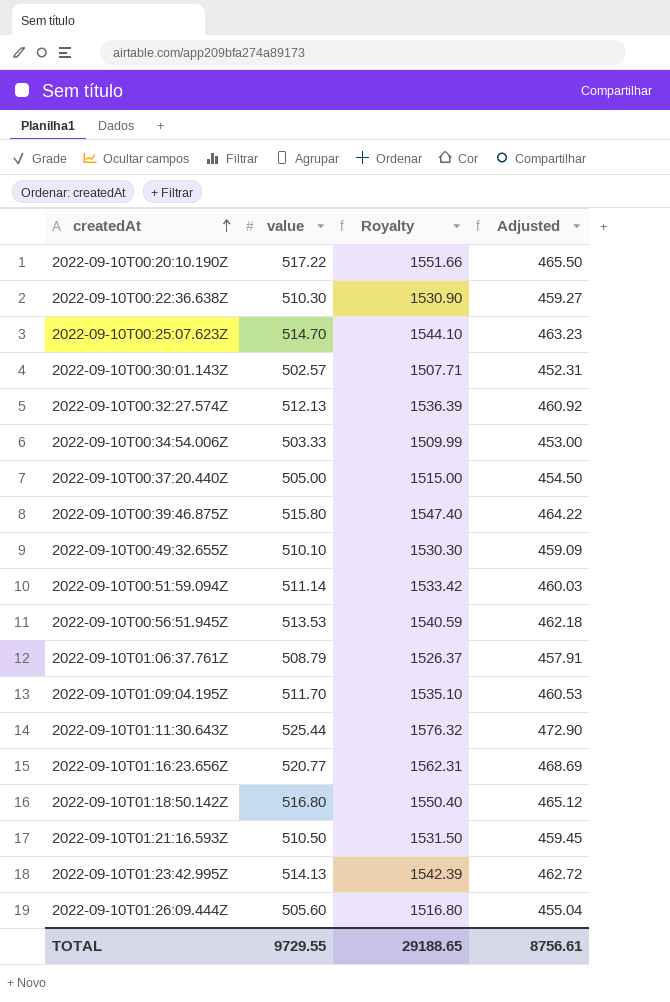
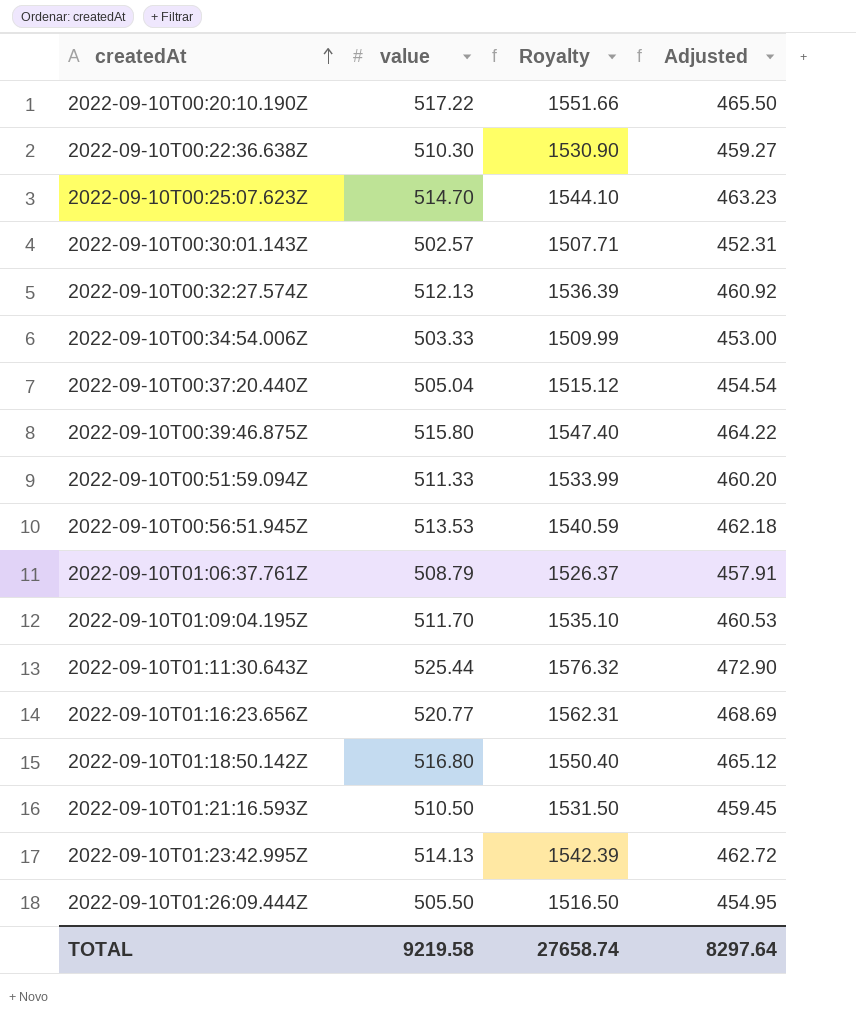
row 2022-09-10T00:49:32.655Z: 510.10 | 1530.30 | 459.09 -> none
2022-09-10T00:37:20.440Z | value: 505.00 -> 505.04
2022-09-10T00:37:20.440Z | Royalty: 1515.00 -> 1515.12
2022-09-10T00:37:20.440Z | Adjusted: 454.50 -> 454.54
2022-09-10T00:51:59.094Z | value: 511.14 -> 511.33
2022-09-10T00:51:59.094Z | Royalty: 1533.42 -> 1533.99
2022-09-10T00:51:59.094Z | Adjusted: 460.03 -> 460.20
2022-09-10T01:26:09.444Z | value: 505.60 -> 505.50
2022-09-10T01:26:09.444Z | Royalty: 1516.80 -> 1516.50
2022-09-10T01:26:09.444Z | Adjusted: 455.04 -> 454.95
TOTAL | value: 9729.55 -> 9219.58
TOTAL | Royalty: 29188.65 -> 27658.74
TOTAL | Adjusted: 8756.61 -> 8297.64

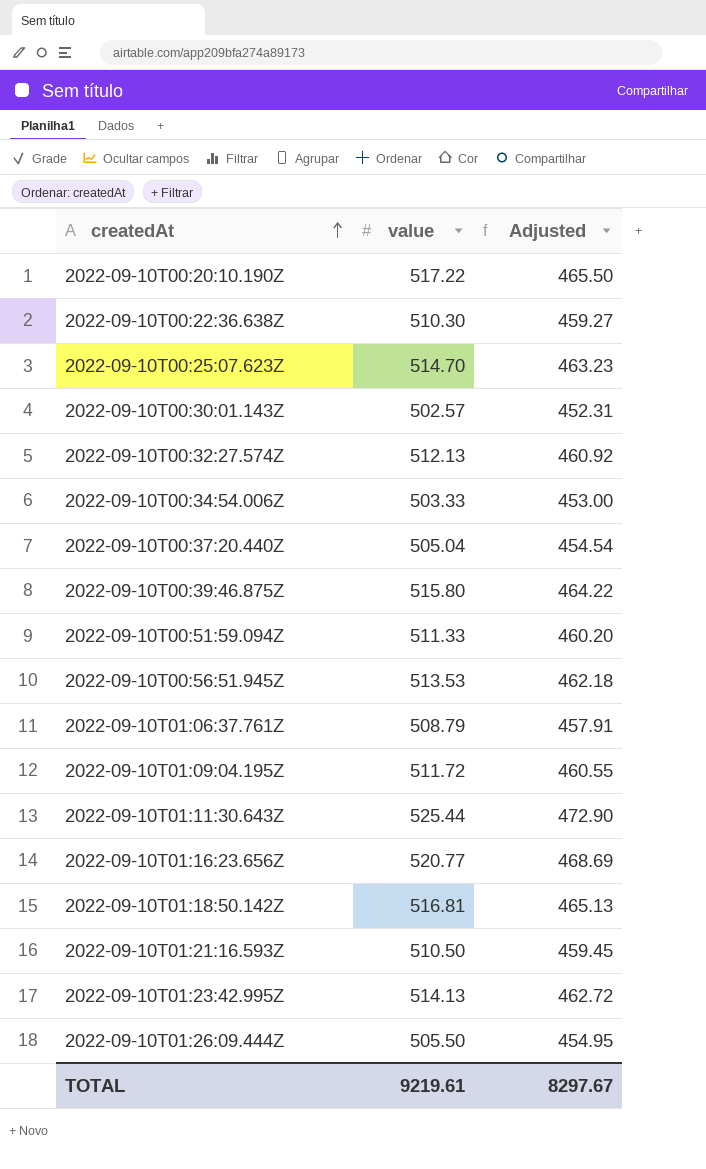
column Royalty | formula: [value] * 3 -> none
2022-09-10T01:09:04.195Z | value: 511.70 -> 511.72
2022-09-10T01:09:04.195Z | Adjusted: 460.53 -> 460.55
2022-09-10T01:18:50.142Z | value: 516.80 -> 516.81
2022-09-10T01:18:50.142Z | Adjusted: 465.12 -> 465.13
TOTAL | value: 9219.58 -> 9219.61
TOTAL | Adjusted: 8297.64 -> 8297.67

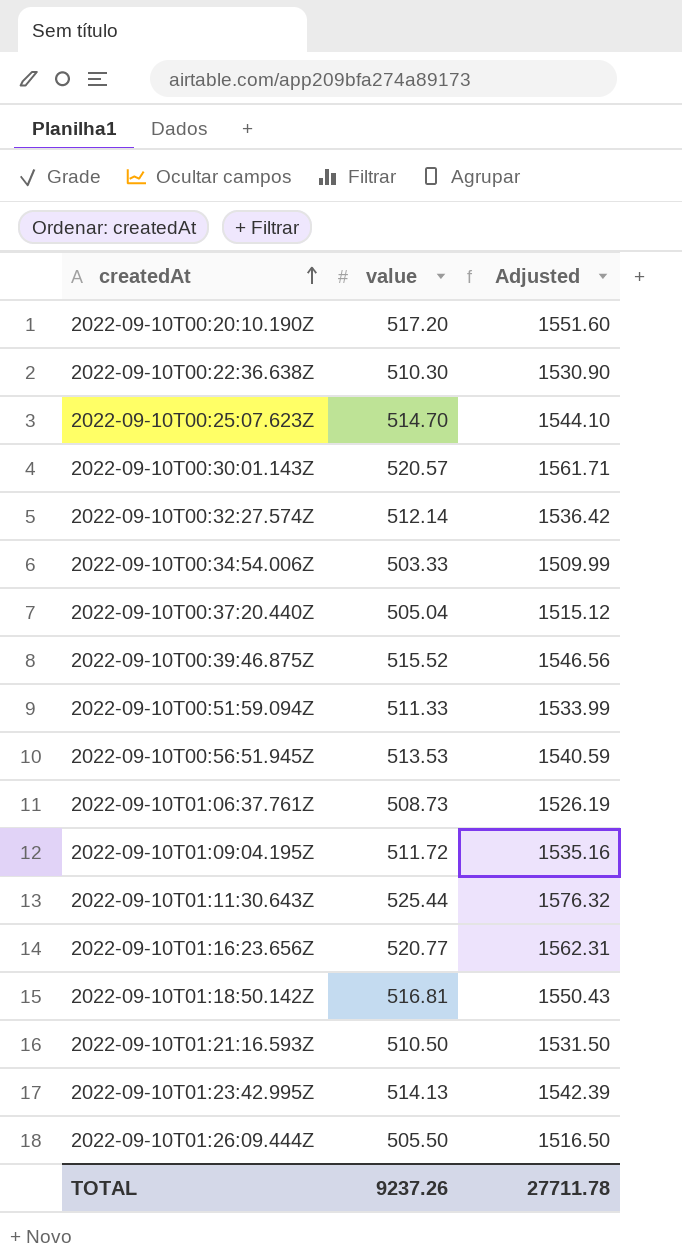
column Adjusted | formula: [value] * 0.9 -> [value] * 3
2022-09-10T00:20:10.190Z | value: 517.22 -> 517.20
2022-09-10T00:30:01.143Z | value: 502.57 -> 520.57
2022-09-10T00:32:27.574Z | value: 512.13 -> 512.14
2022-09-10T00:39:46.875Z | value: 515.80 -> 515.52
2022-09-10T01:06:37.761Z | value: 508.79 -> 508.73
TOTAL | value: 9219.61 -> 9237.26
TOTAL | Adjusted: 8297.67 -> 27711.78

